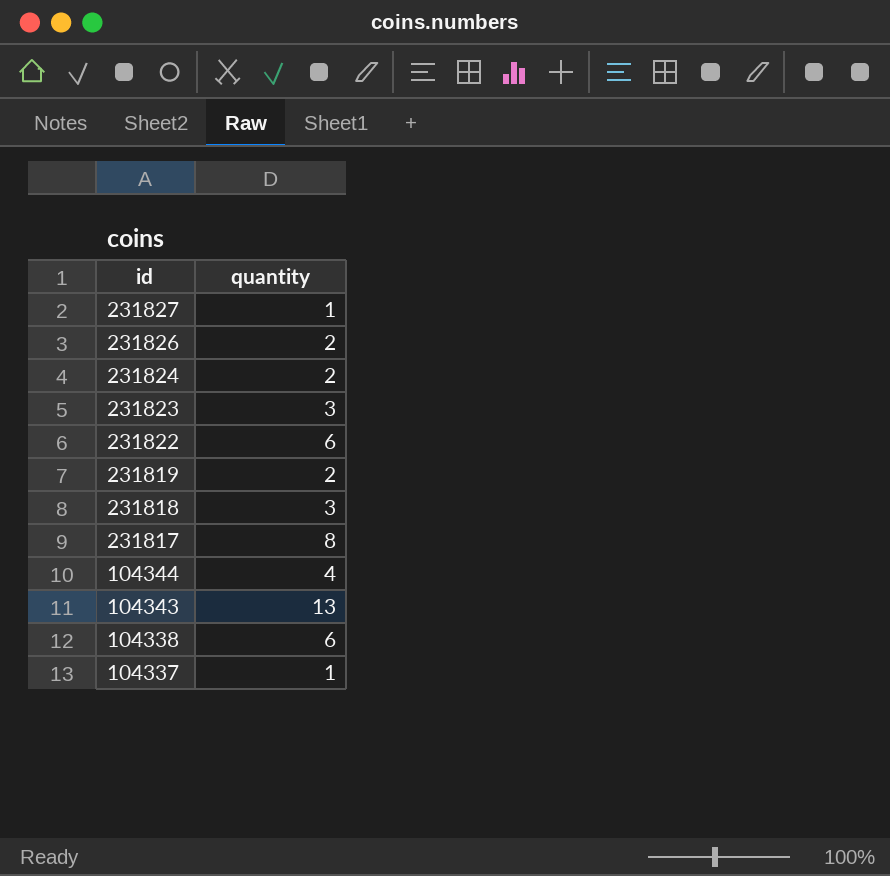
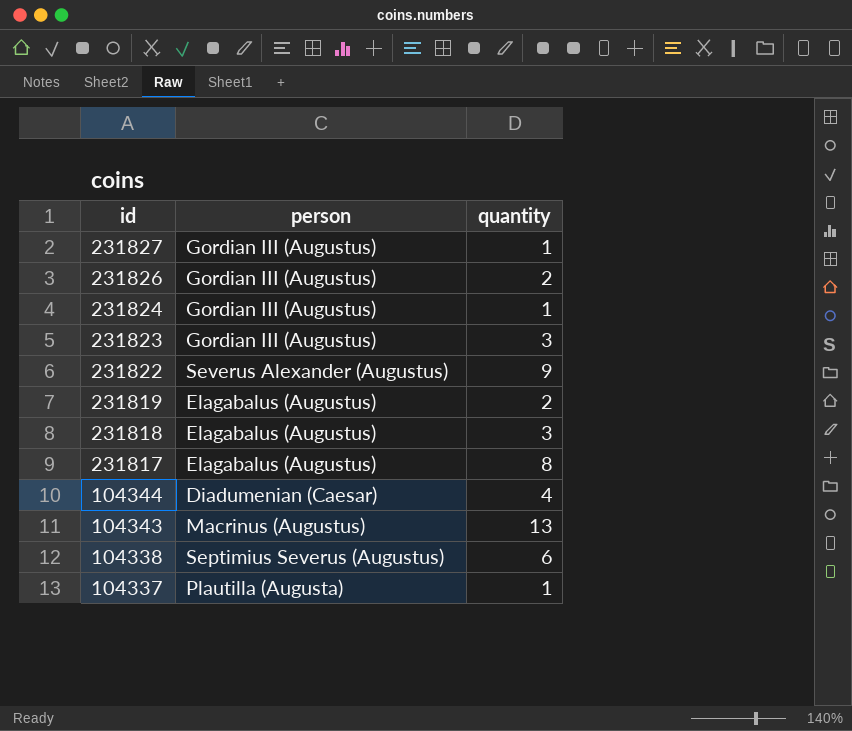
column person | position: none -> 2
231824 | quantity: 2 -> 1
231822 | quantity: 6 -> 9

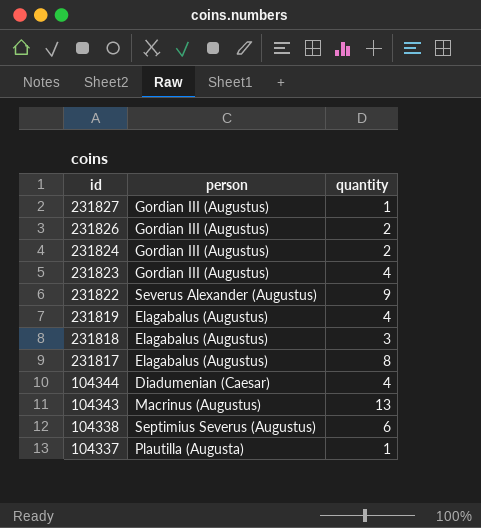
231824 | quantity: 1 -> 2
231823 | quantity: 3 -> 4
231819 | quantity: 2 -> 4

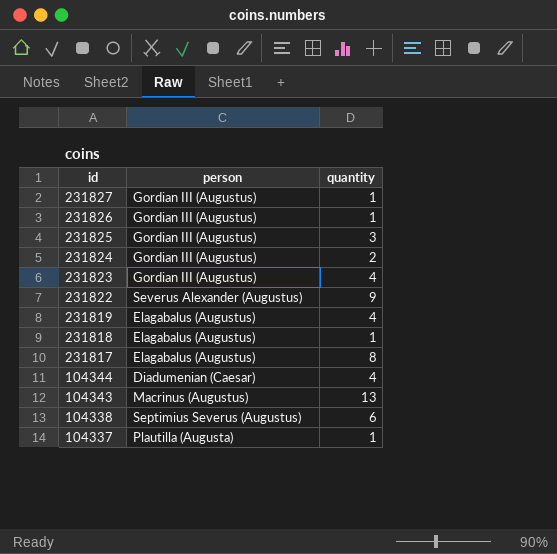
231826 | quantity: 2 -> 1
row 231825: none -> Gordian III (Augustus) | 3
231818 | quantity: 3 -> 1

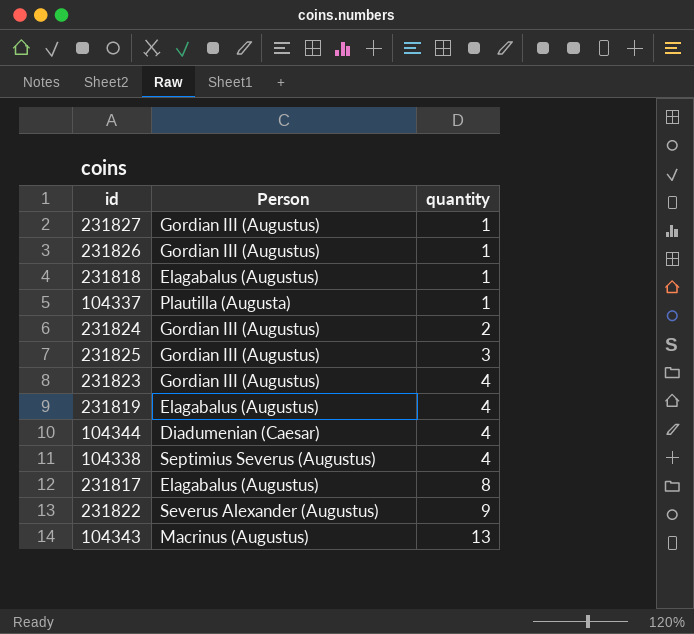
row order: id descending -> quantity ascending
column name: person -> Person
104338 | quantity: 6 -> 4

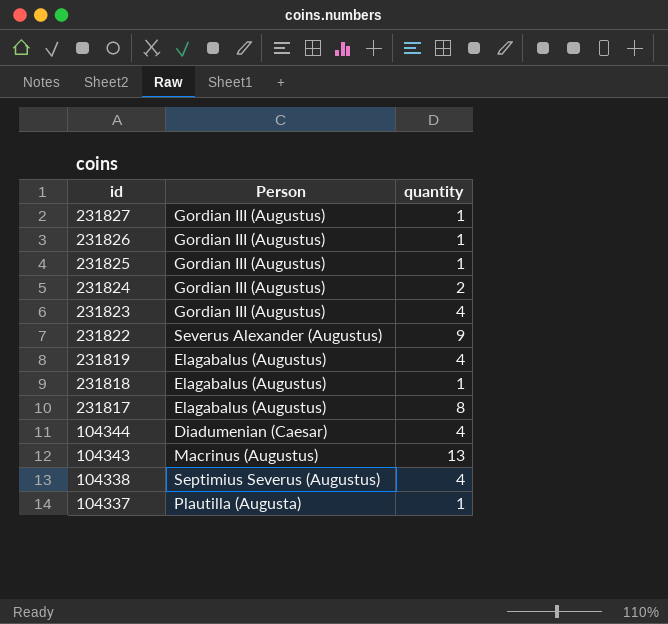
row order: quantity ascending -> id descending
231825 | quantity: 3 -> 1

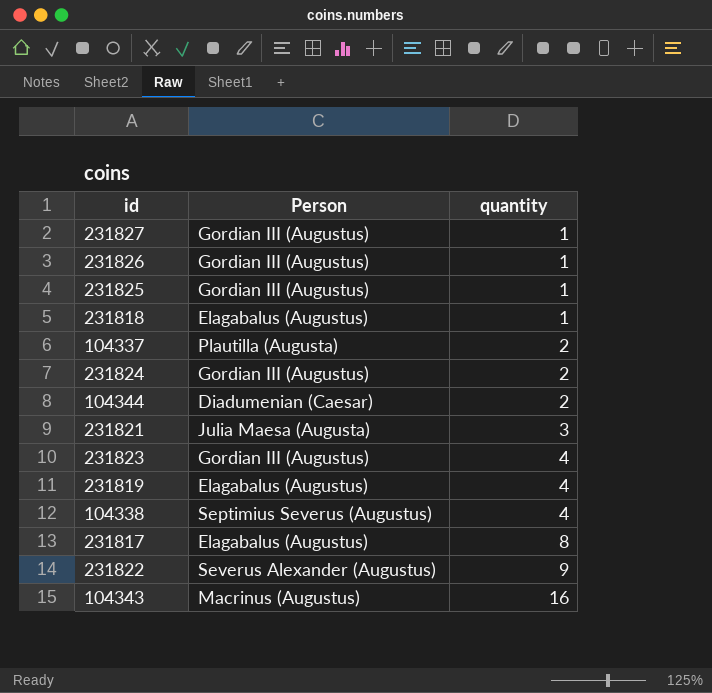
row order: id descending -> quantity ascending
104337 | quantity: 1 -> 2
104344 | quantity: 4 -> 2
row 231821: none -> Julia Maesa (Augusta) | 3
104343 | quantity: 13 -> 16

